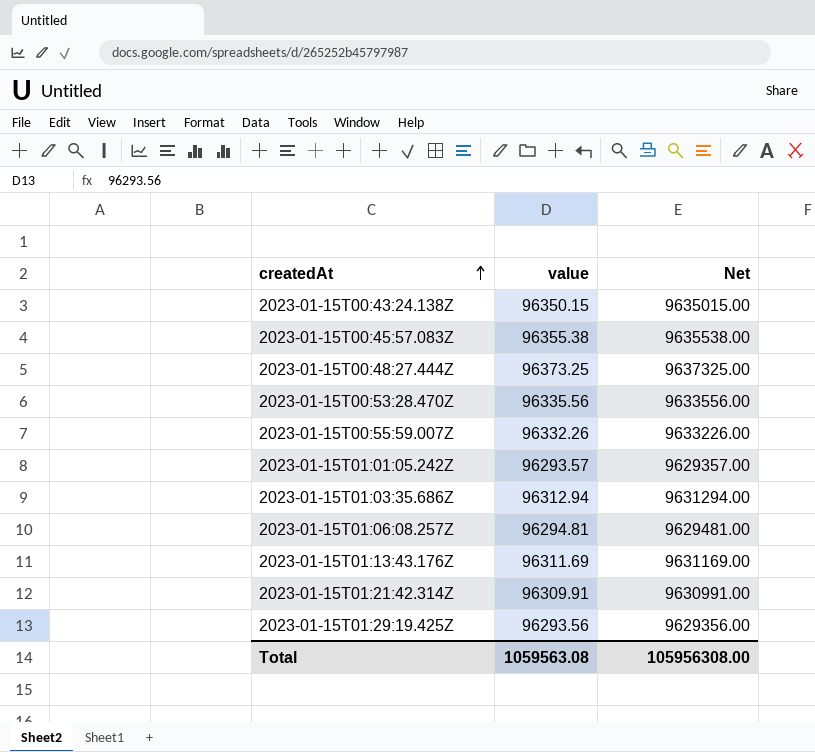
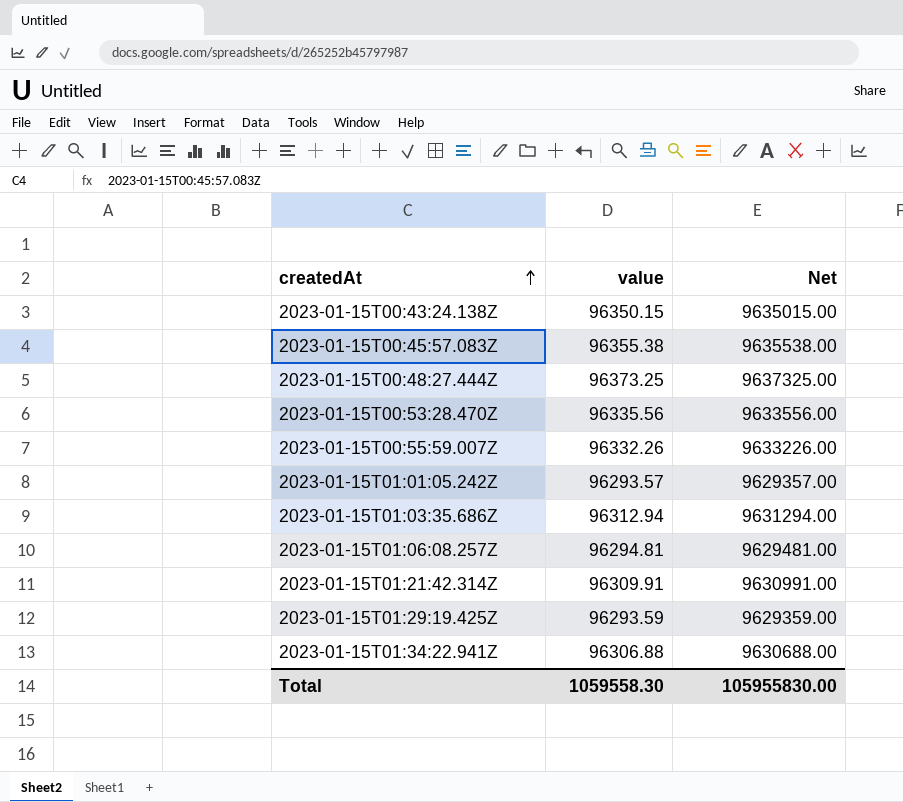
row 2023-01-15T01:13:43.176Z: 96311.69 | 9631169.00 -> none
2023-01-15T01:29:19.425Z | value: 96293.56 -> 96293.59
2023-01-15T01:29:19.425Z | Net: 9629356.00 -> 9629359.00
row 2023-01-15T01:34:22.941Z: none -> 96306.88 | 9630688.00
Total | value: 1059563.08 -> 1059558.30
Total | Net: 105956308.00 -> 105955830.00

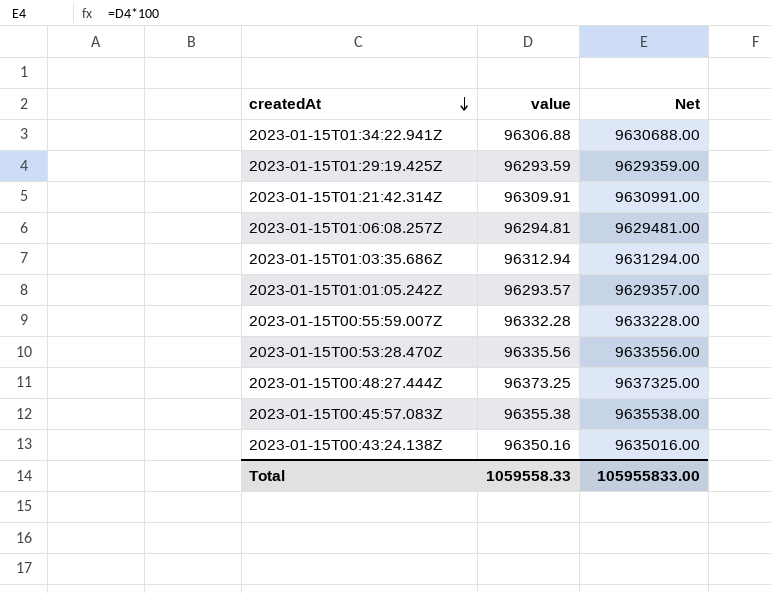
row order: createdAt ascending -> createdAt descending
2023-01-15T00:55:59.007Z | value: 96332.26 -> 96332.28
2023-01-15T00:55:59.007Z | Net: 9633226.00 -> 9633228.00
2023-01-15T00:43:24.138Z | value: 96350.15 -> 96350.16
2023-01-15T00:43:24.138Z | Net: 9635015.00 -> 9635016.00
Total | value: 1059558.30 -> 1059558.33
Total | Net: 105955830.00 -> 105955833.00

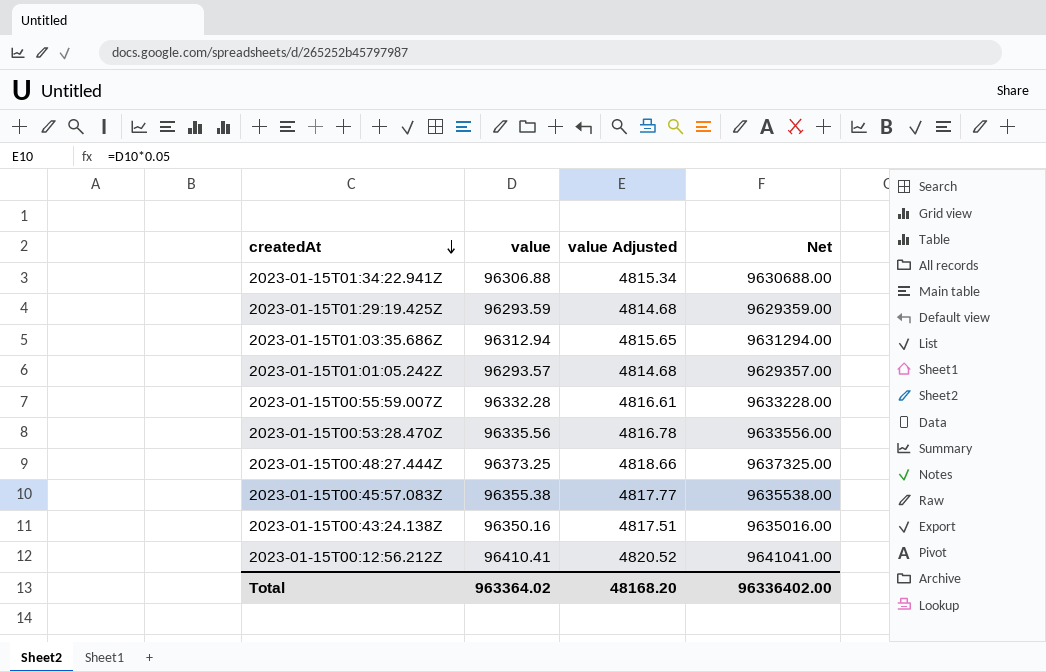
column value Adjusted | formula: none -> [value] * 0.05
row 2023-01-15T01:21:42.314Z: 96309.91 | 9630991.00 -> none
row 2023-01-15T01:06:08.257Z: 96294.81 | 9629481.00 -> none
row 2023-01-15T00:12:56.212Z: none -> 96410.41 | 4820.52 | 9641041.00
Total | value: 1059558.33 -> 963364.02
Total | Net: 105955833.00 -> 96336402.00

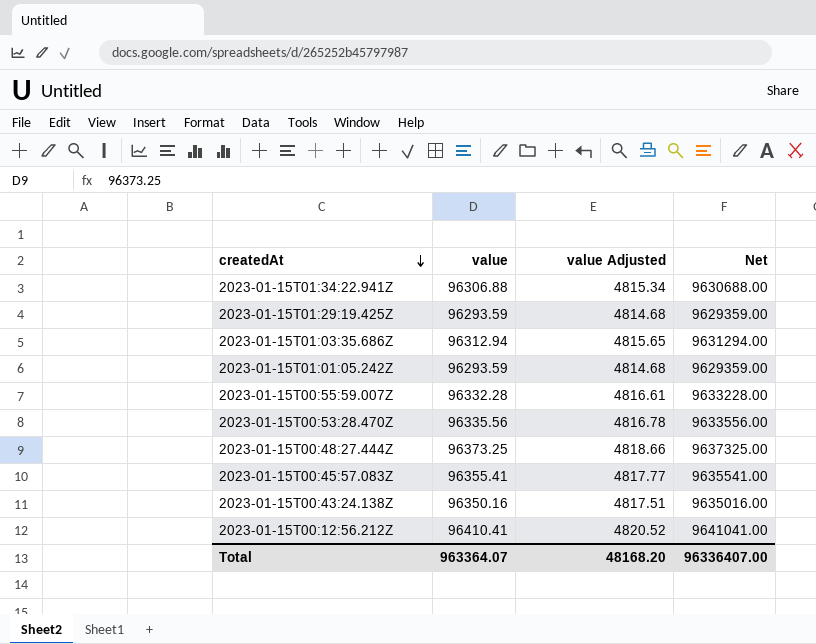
2023-01-15T01:01:05.242Z | value: 96293.57 -> 96293.59
2023-01-15T01:01:05.242Z | Net: 9629357.00 -> 9629359.00
2023-01-15T00:45:57.083Z | value: 96355.38 -> 96355.41
2023-01-15T00:45:57.083Z | Net: 9635538.00 -> 9635541.00
Total | value: 963364.02 -> 963364.07
Total | Net: 96336402.00 -> 96336407.00

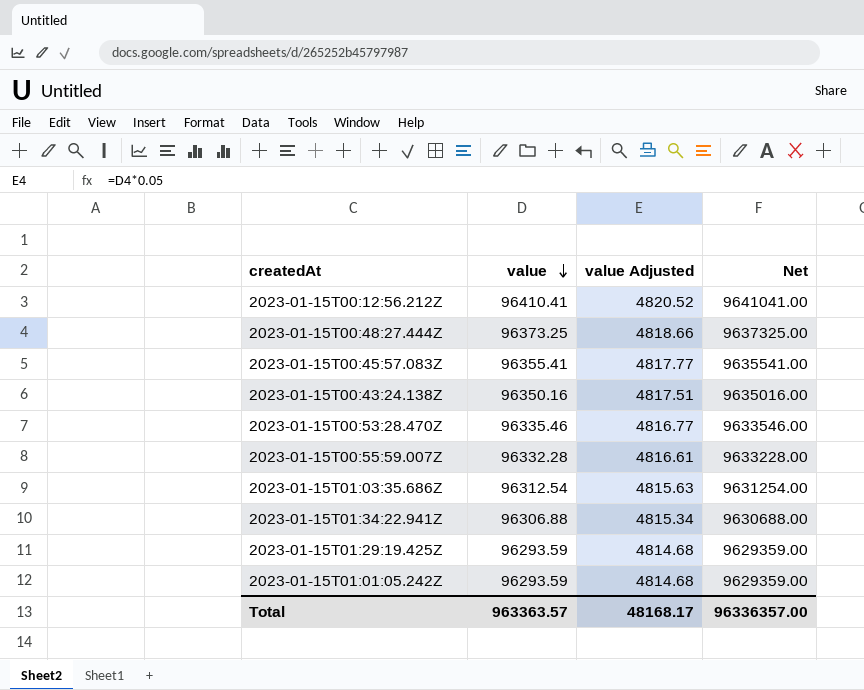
row order: createdAt descending -> value descending
2023-01-15T00:53:28.470Z | value: 96335.56 -> 96335.46
2023-01-15T00:53:28.470Z | value Adjusted: 4816.78 -> 4816.77
2023-01-15T00:53:28.470Z | Net: 9633556.00 -> 9633546.00
2023-01-15T01:03:35.686Z | value: 96312.94 -> 96312.54
2023-01-15T01:03:35.686Z | value Adjusted: 4815.65 -> 4815.63
2023-01-15T01:03:35.686Z | Net: 9631294.00 -> 9631254.00
Total | value: 963364.07 -> 963363.57
Total | value Adjusted: 48168.20 -> 48168.17
Total | Net: 96336407.00 -> 96336357.00

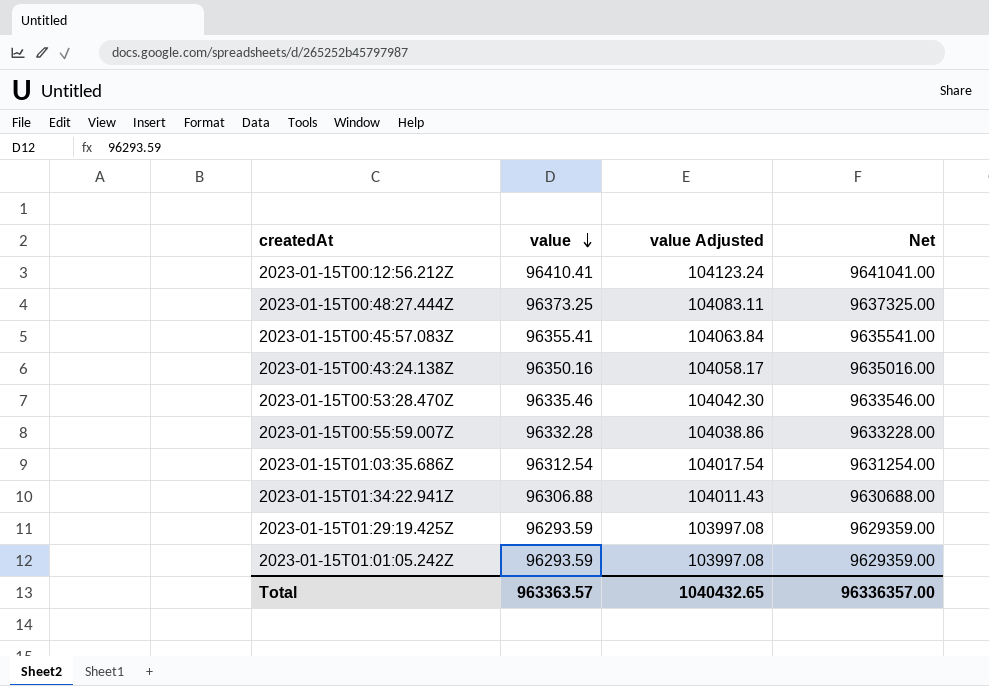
column value Adjusted | formula: [value] * 0.05 -> [value] * 1.08
Total | value Adjusted: 48168.17 -> 1040432.65

